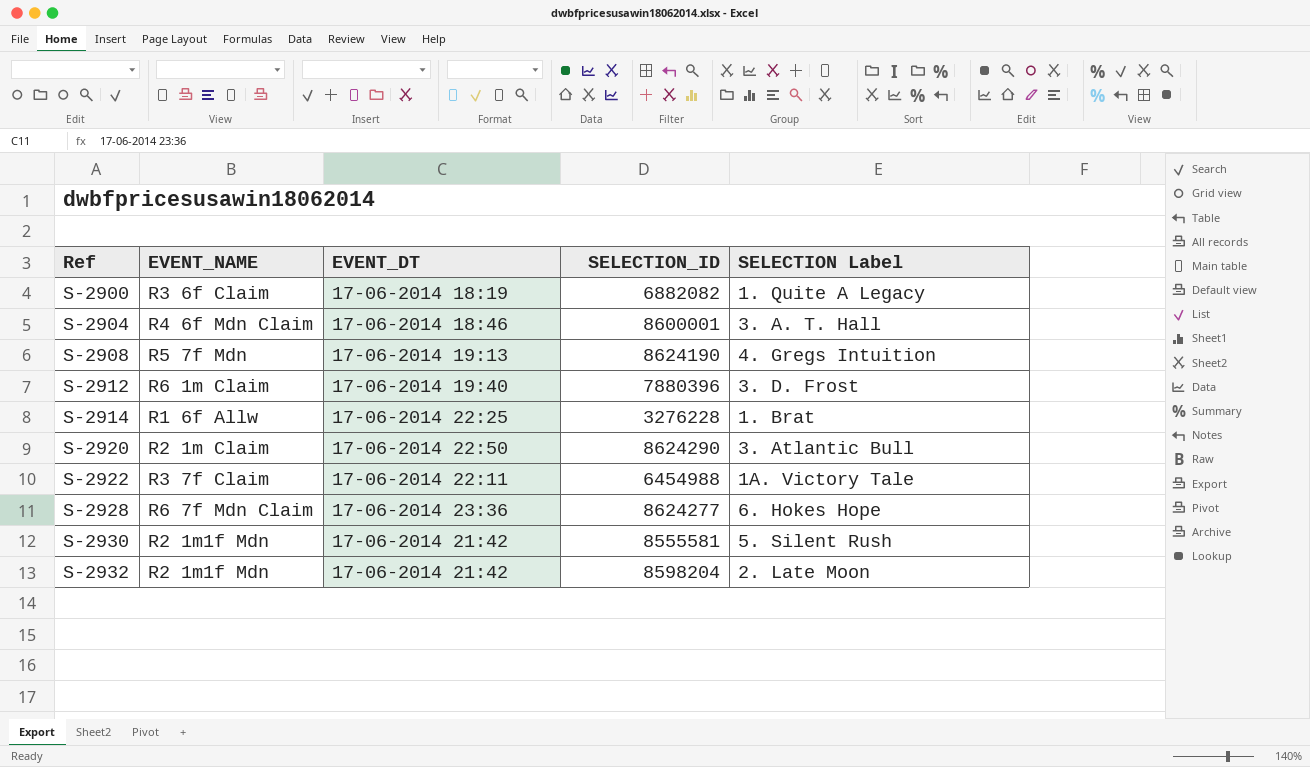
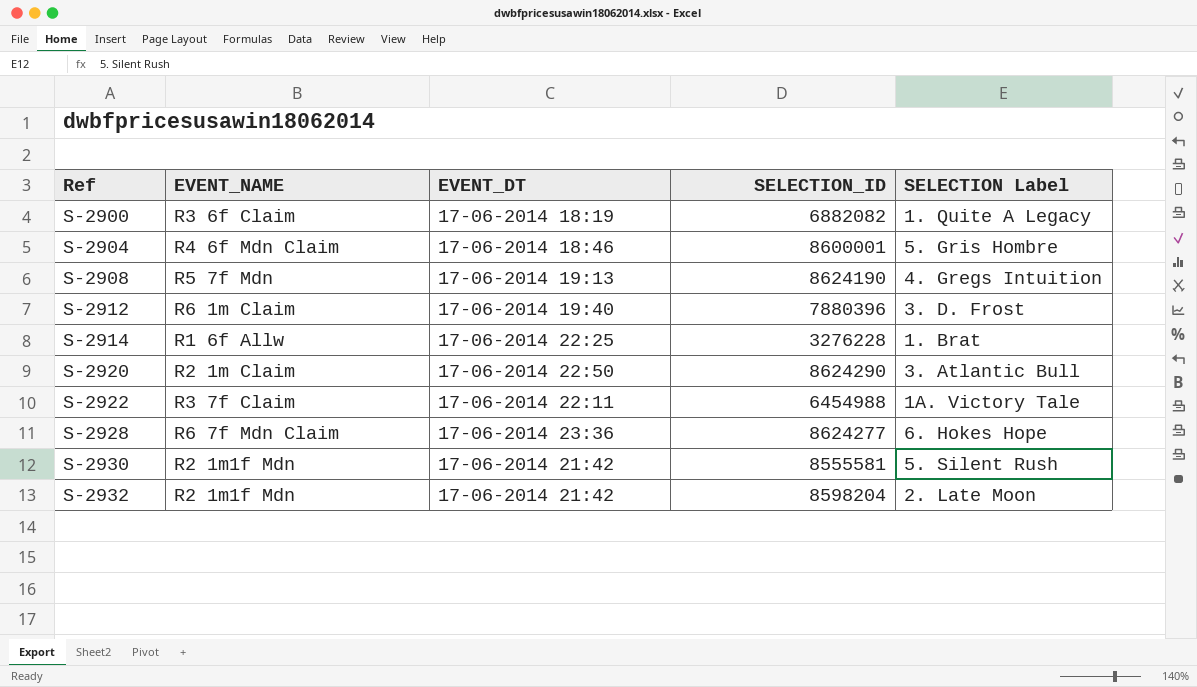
S-2904 | SELECTION Label: 3. A. T. Hall -> 5. Gris Hombre

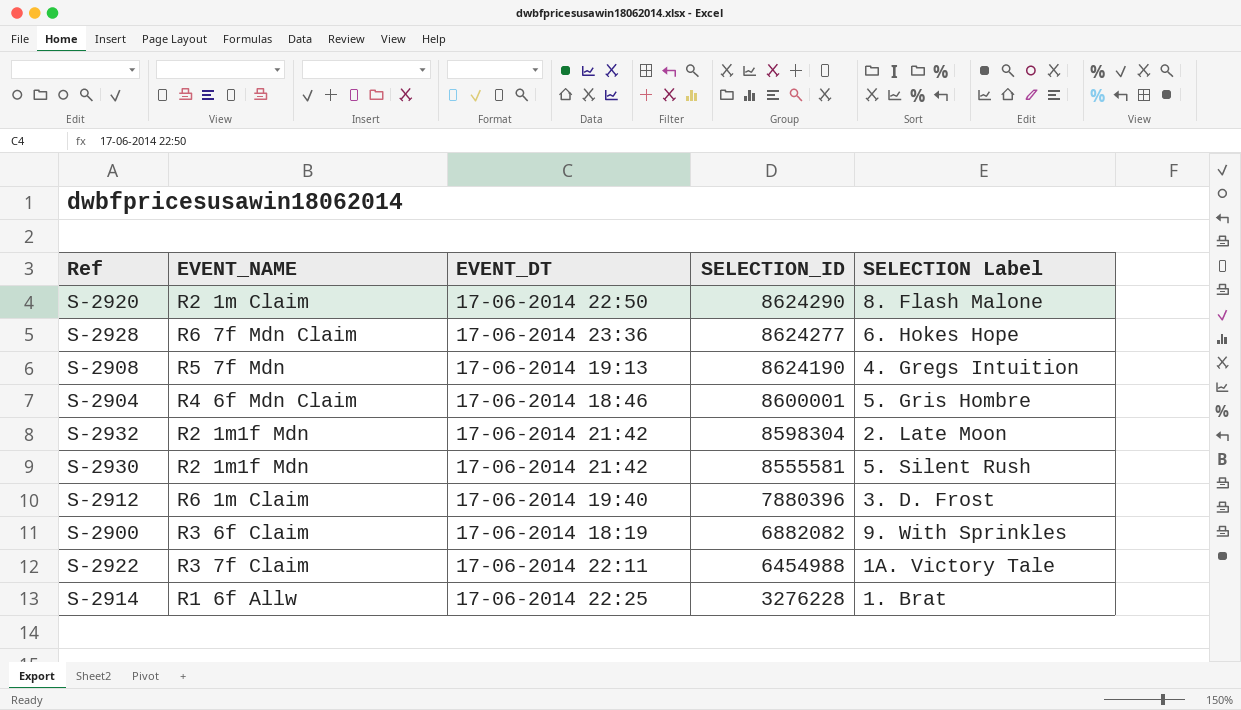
row order: Ref ascending -> SELECTION_ID descending
S-2920 | SELECTION Label: 3. Atlantic Bull -> 8. Flash Malone
S-2932 | SELECTION_ID: 8598204 -> 8598304
S-2900 | SELECTION Label: 1. Quite A Legacy -> 9. With Sprinkles

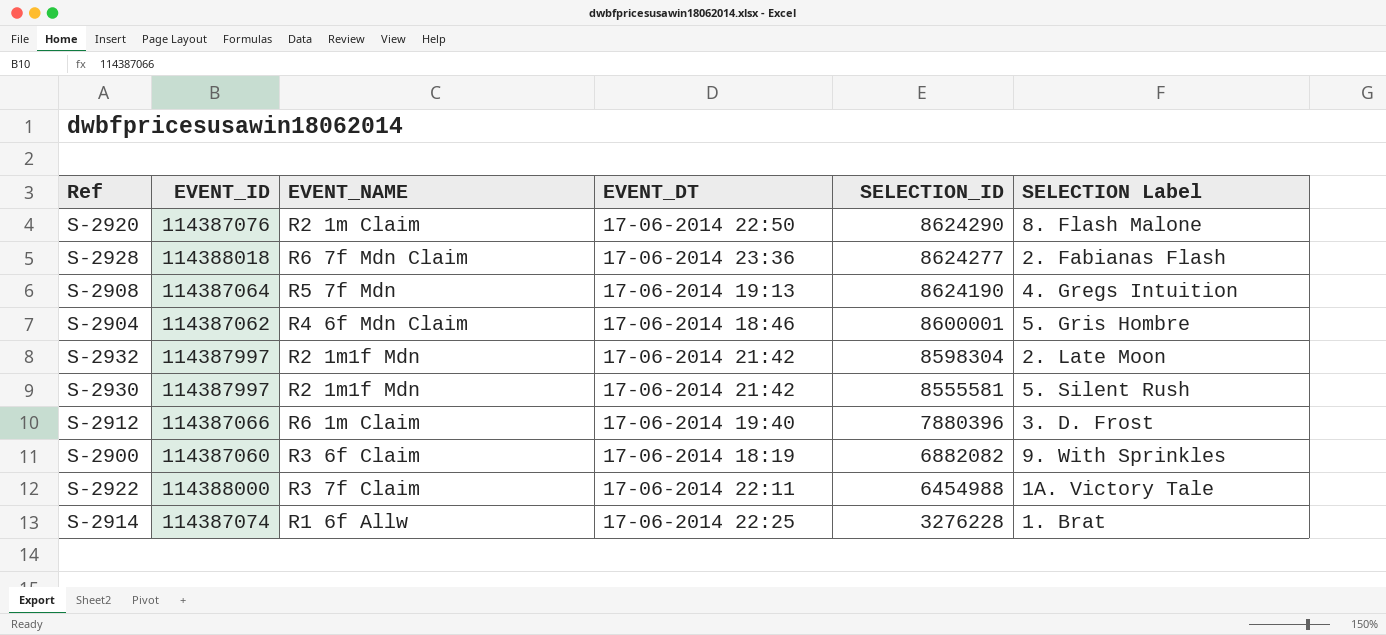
column EVENT_ID | position: none -> 2
S-2928 | SELECTION Label: 6. Hokes Hope -> 2. Fabianas Flash

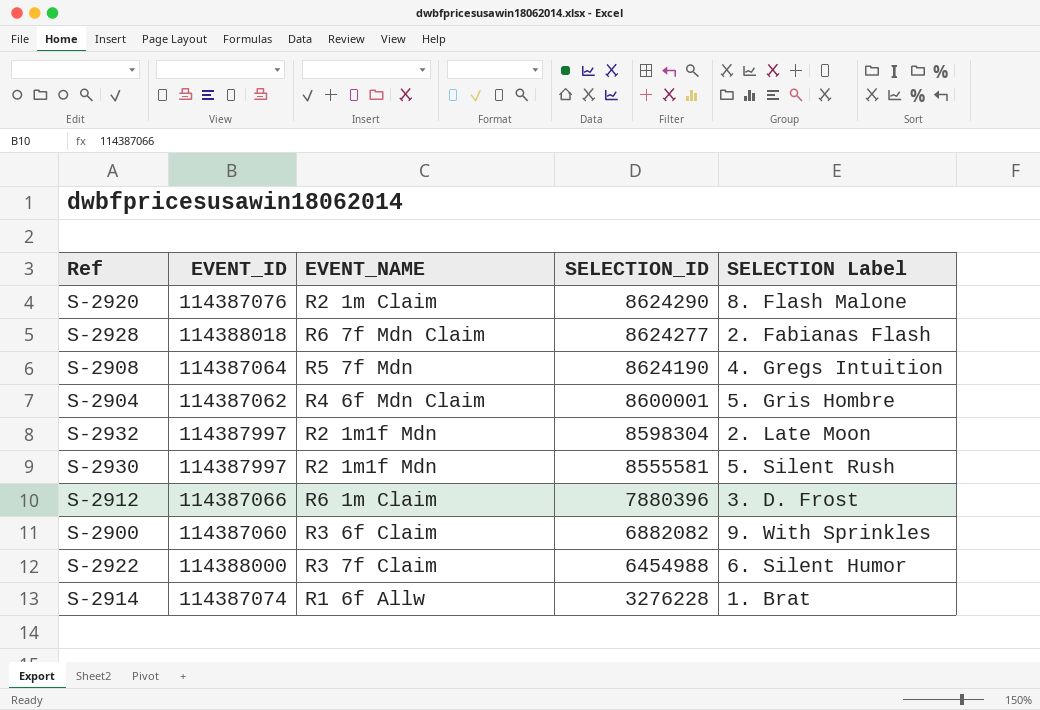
column EVENT_DT | position: 4 -> none
S-2922 | SELECTION Label: 1A. Victory Tale -> 6. Silent Humor

